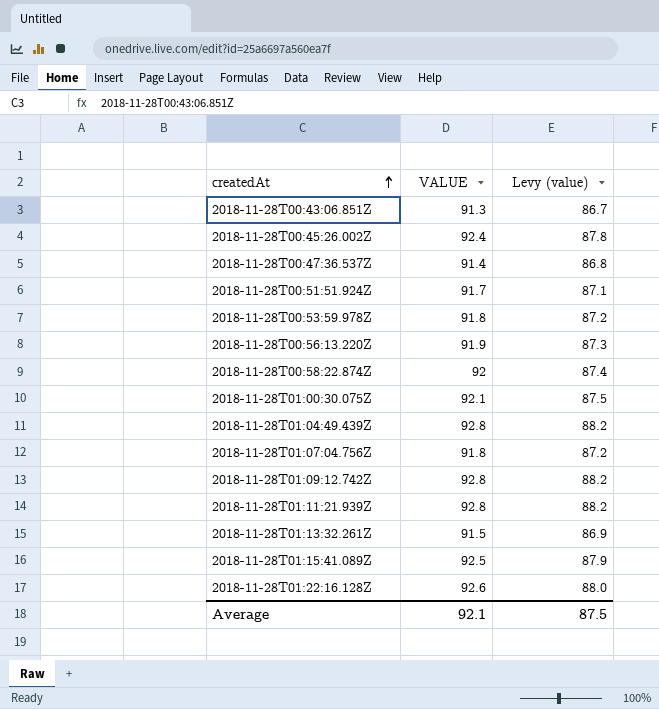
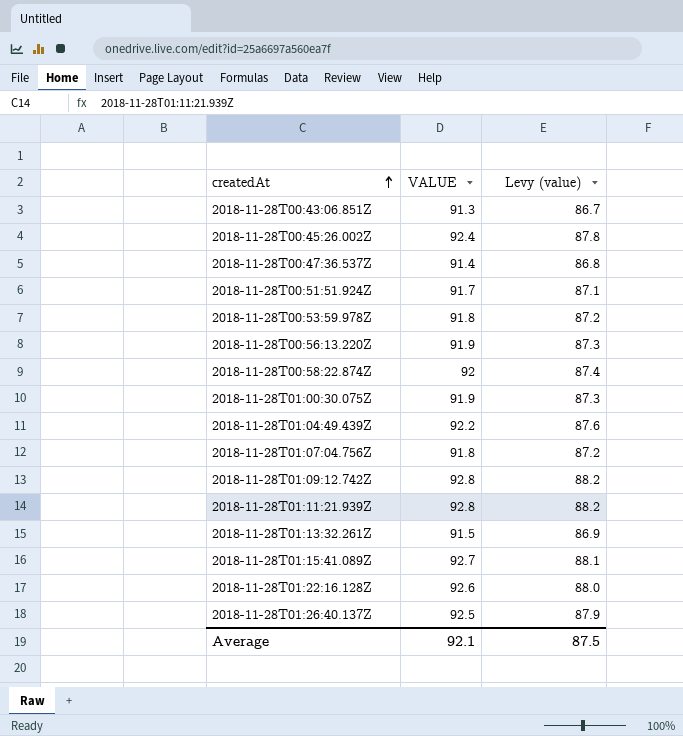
2018-11-28T01:00:30.075Z | VALUE: 92.1 -> 91.9
2018-11-28T01:00:30.075Z | Levy (value): 87.5 -> 87.3
2018-11-28T01:04:49.439Z | VALUE: 92.8 -> 92.2
2018-11-28T01:04:49.439Z | Levy (value): 88.2 -> 87.6
2018-11-28T01:15:41.089Z | VALUE: 92.5 -> 92.7
2018-11-28T01:15:41.089Z | Levy (value): 87.9 -> 88.1
row 2018-11-28T01:26:40.137Z: none -> 92.5 | 87.9

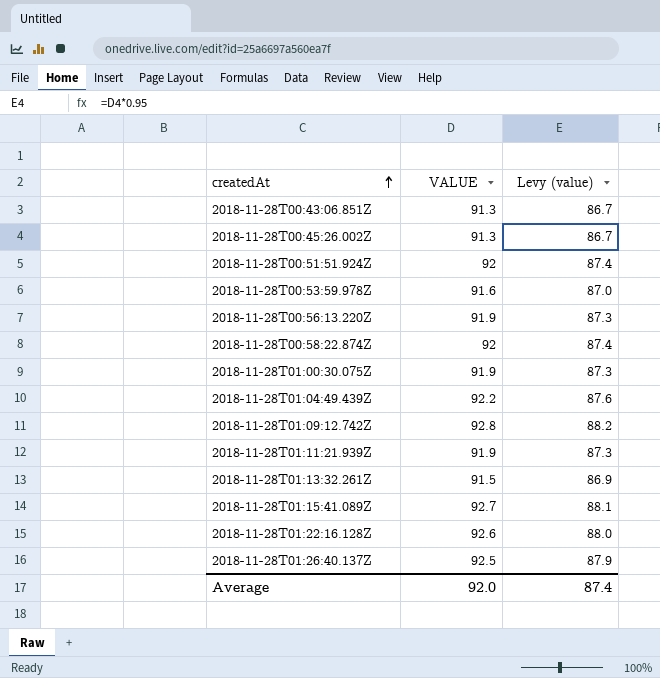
row 2018-11-28T00:47:36.537Z: 91.4 | 86.8 -> none
row 2018-11-28T01:07:04.756Z: 91.8 | 87.2 -> none
2018-11-28T00:45:26.002Z | VALUE: 92.4 -> 91.3
2018-11-28T00:45:26.002Z | Levy (value): 87.8 -> 86.7
2018-11-28T00:51:51.924Z | VALUE: 91.7 -> 92
2018-11-28T00:51:51.924Z | Levy (value): 87.1 -> 87.4
2018-11-28T00:53:59.978Z | VALUE: 91.8 -> 91.6
2018-11-28T00:53:59.978Z | Levy (value): 87.2 -> 87.0
2018-11-28T01:11:21.939Z | VALUE: 92.8 -> 91.9
2018-11-28T01:11:21.939Z | Levy (value): 88.2 -> 87.3
Average | VALUE: 92.1 -> 92.0
Average | Levy (value): 87.5 -> 87.4

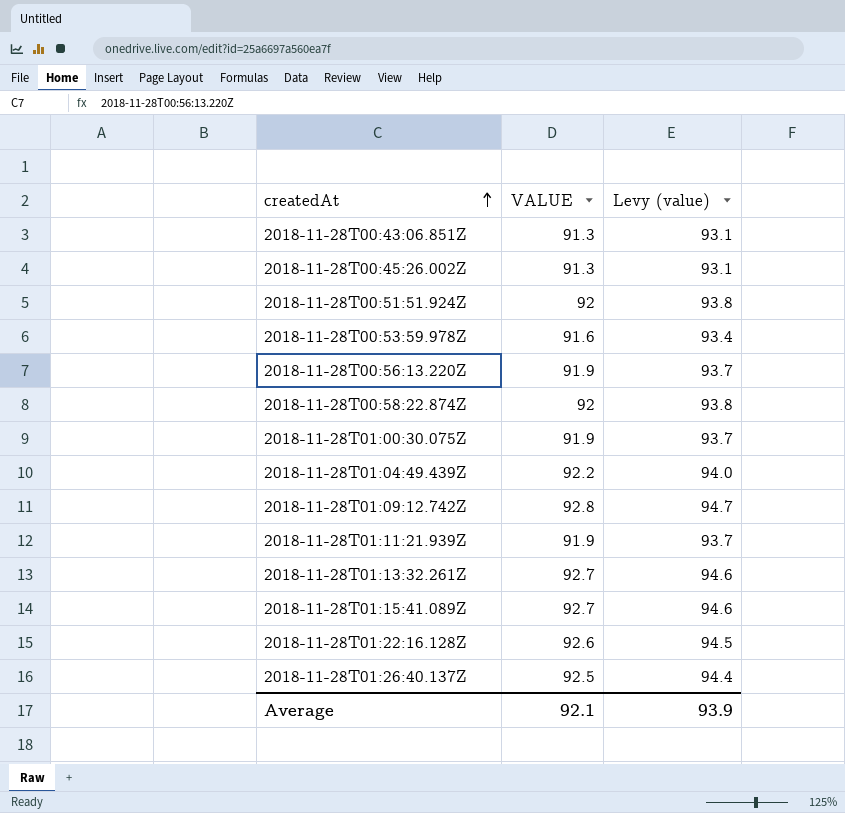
column Levy (value) | formula: [VALUE] * 0.95 -> [VALUE] * 1.02
2018-11-28T01:13:32.261Z | VALUE: 91.5 -> 92.7
Average | VALUE: 92.0 -> 92.1
Average | Levy (value): 87.4 -> 93.9

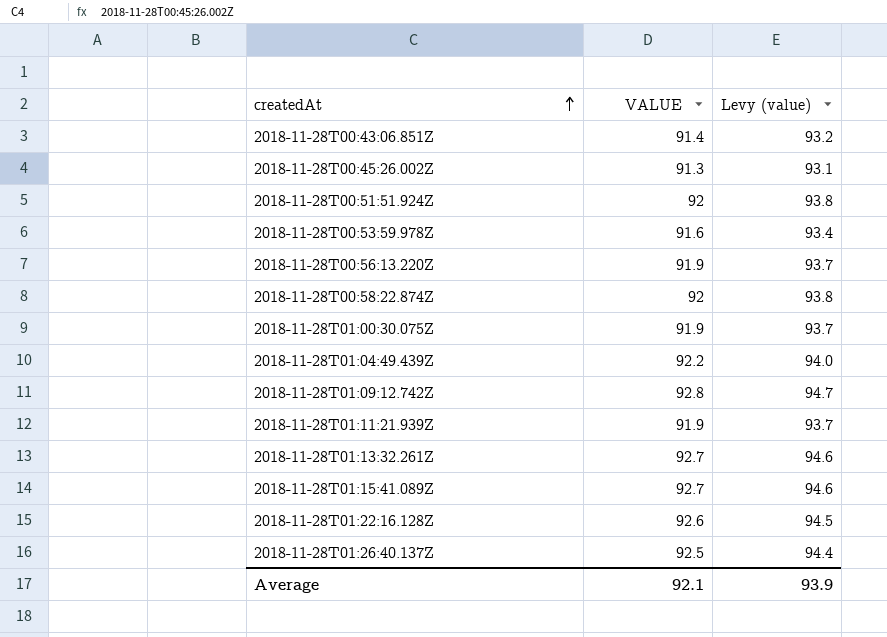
2018-11-28T00:43:06.851Z | VALUE: 91.3 -> 91.4
2018-11-28T00:43:06.851Z | Levy (value): 93.1 -> 93.2

